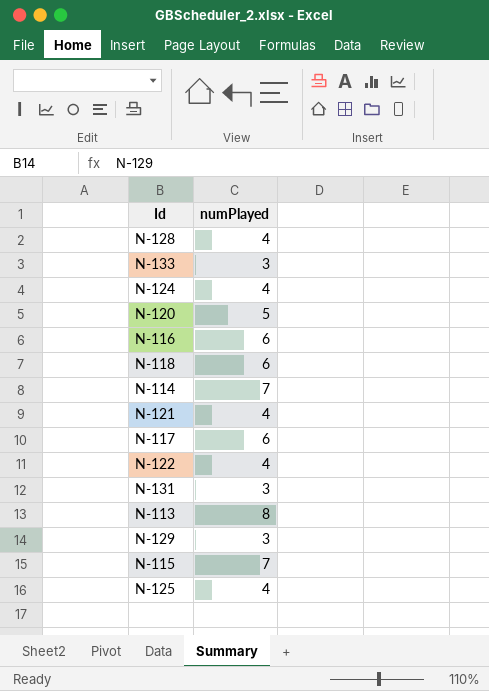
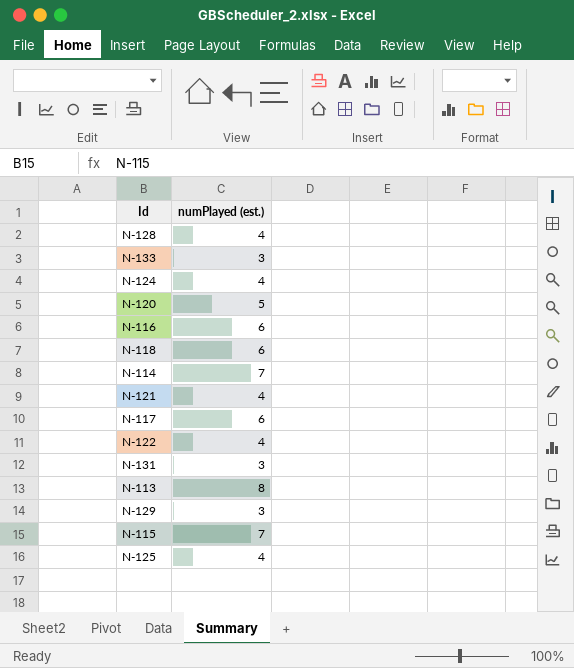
column name: numPlayed -> numPlayed (est.)

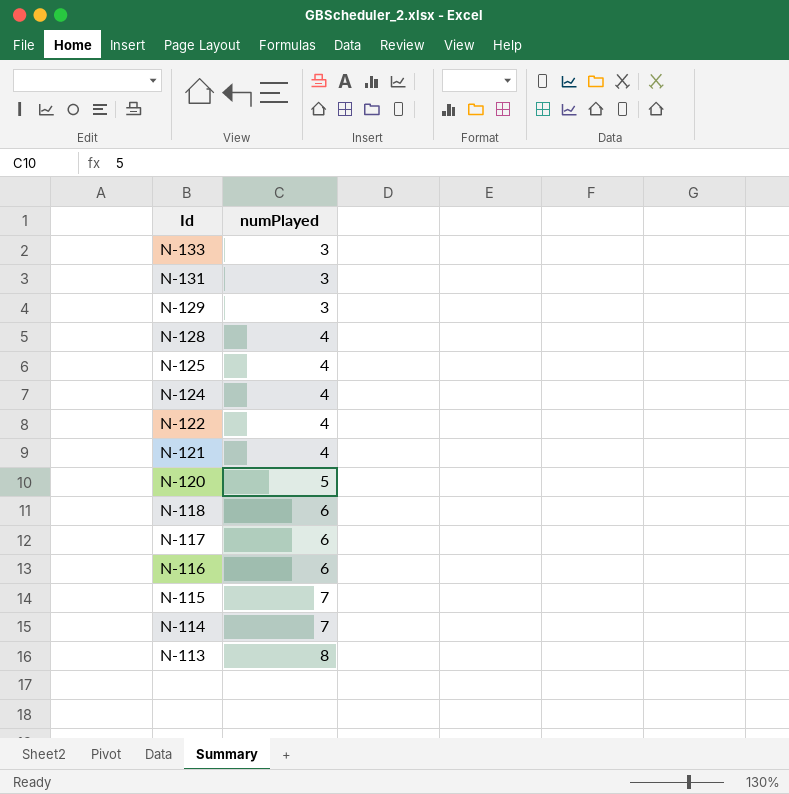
row order: none -> Id descending
column name: numPlayed (est.) -> numPlayed

